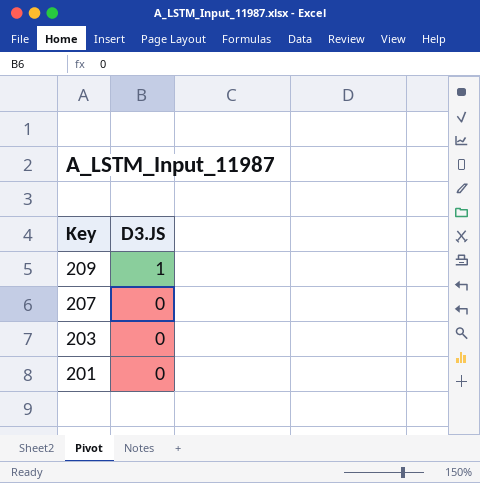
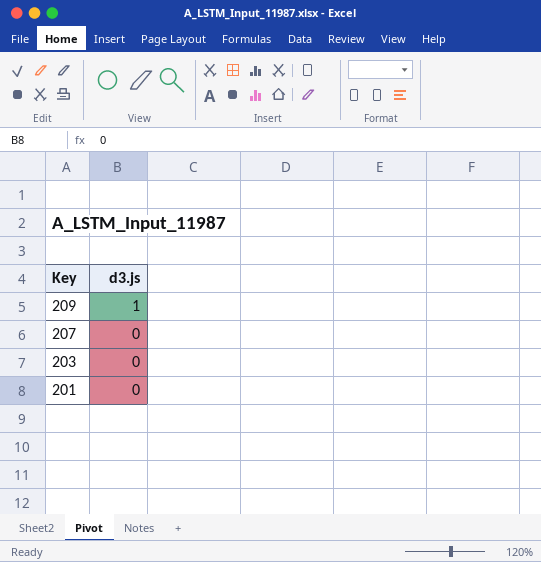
column name: D3.JS -> d3.js

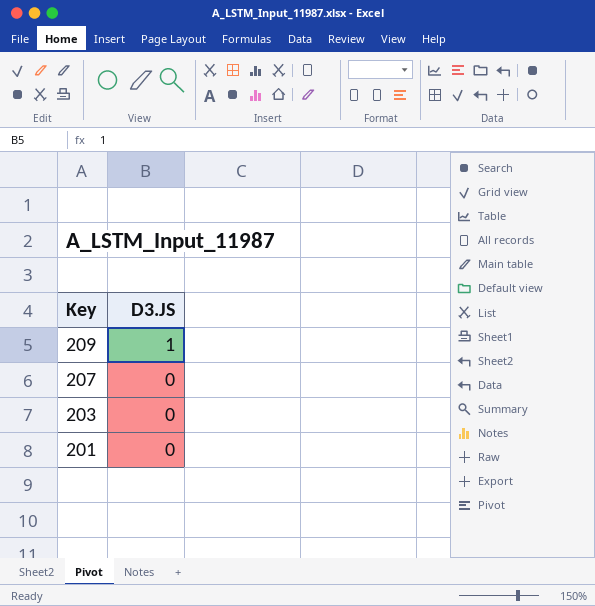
column name: d3.js -> D3.JS

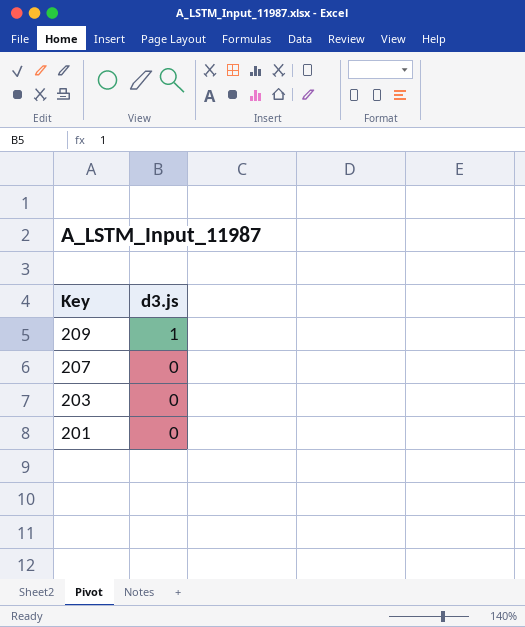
column name: D3.JS -> d3.js

